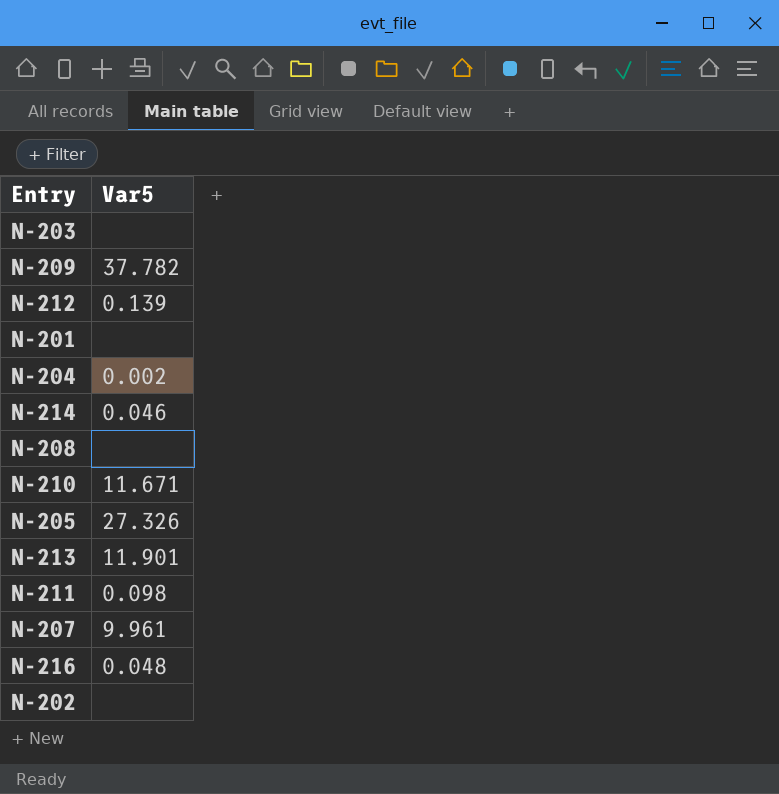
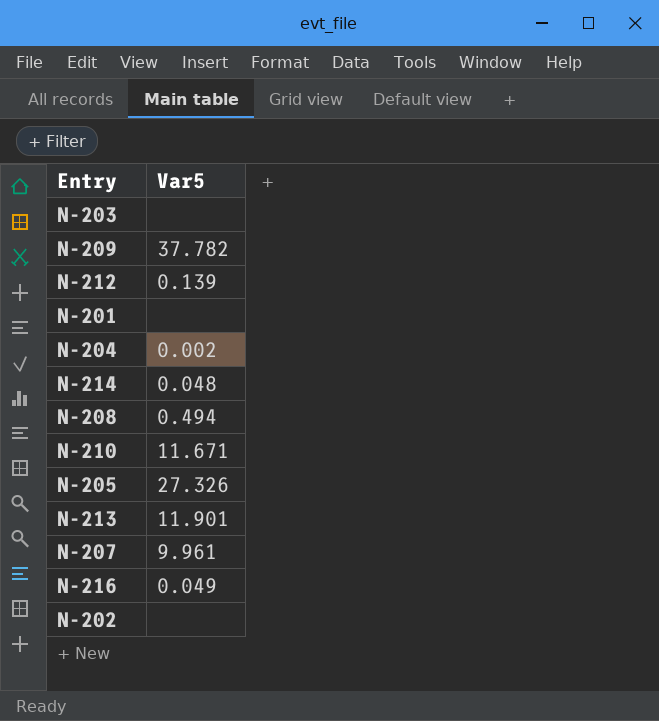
row N-211: 0.098 -> none
N-214 | Var5: 0.046 -> 0.048
N-208 | Var5: none -> 0.494
N-216 | Var5: 0.048 -> 0.049

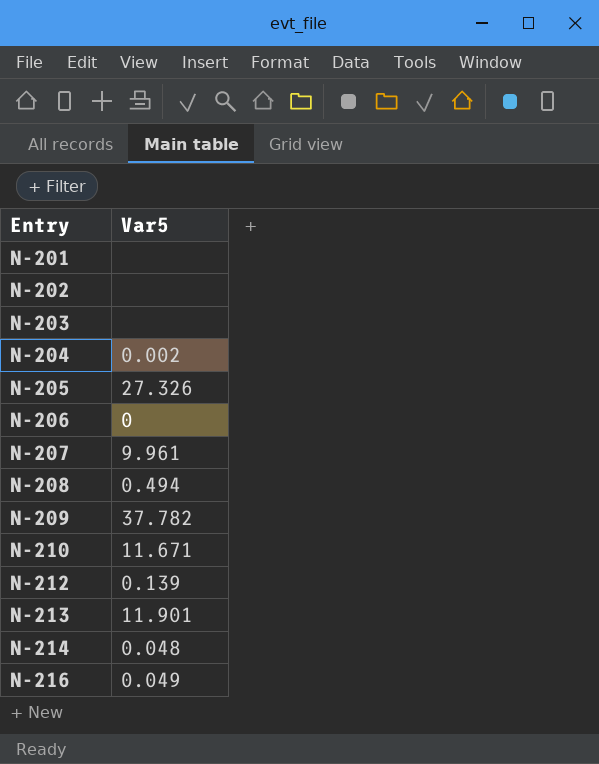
row order: none -> Entry ascending
row N-206: none -> 0

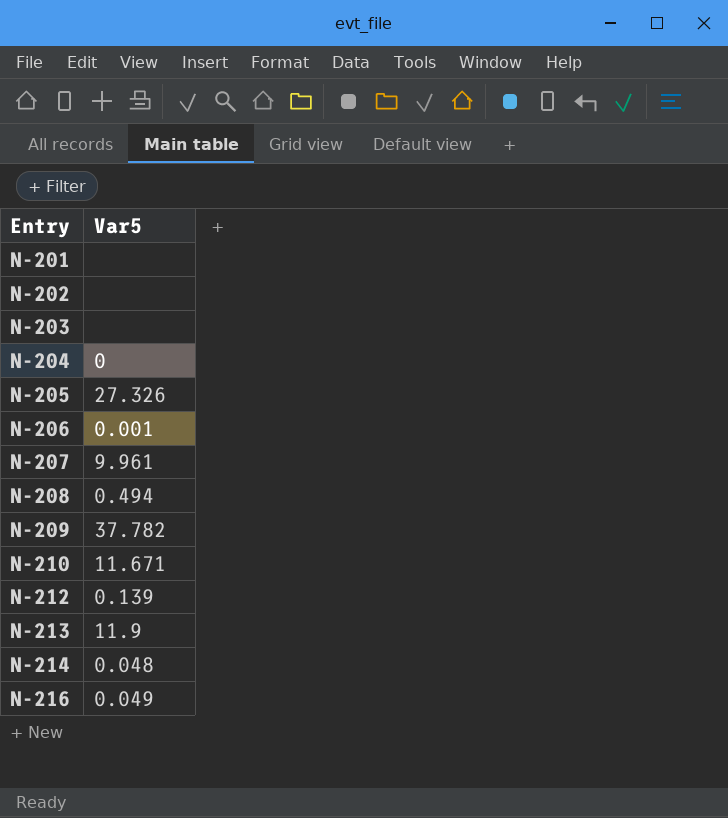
N-204 | Var5: 0.002 -> 0
N-206 | Var5: 0 -> 0.001
N-213 | Var5: 11.901 -> 11.9

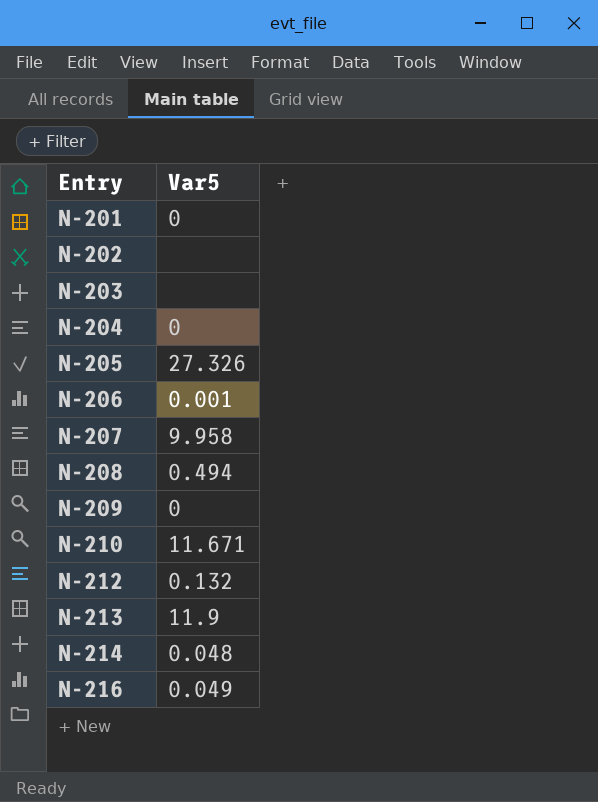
N-201 | Var5: none -> 0
N-207 | Var5: 9.961 -> 9.958
N-209 | Var5: 37.782 -> 0
N-212 | Var5: 0.139 -> 0.132

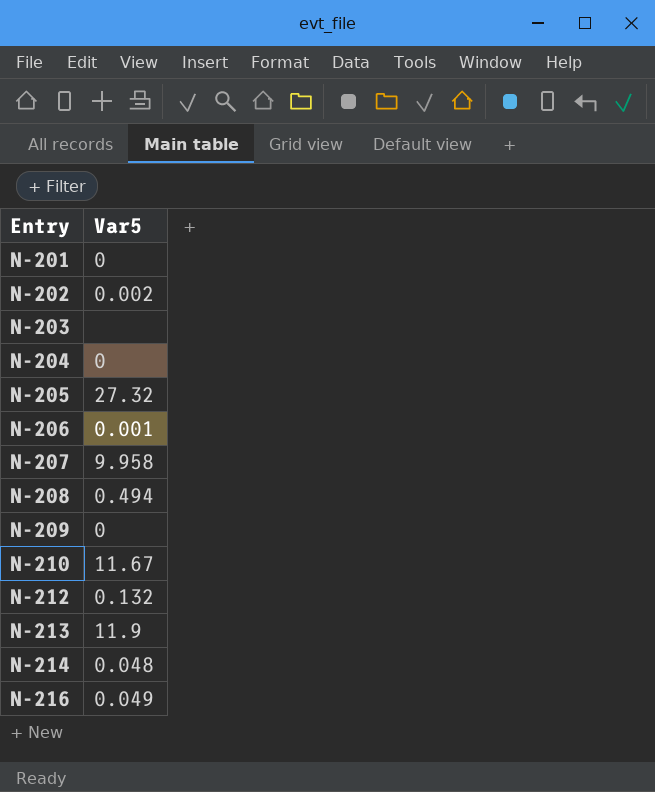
N-202 | Var5: none -> 0.002
N-205 | Var5: 27.326 -> 27.32
N-210 | Var5: 11.671 -> 11.67

